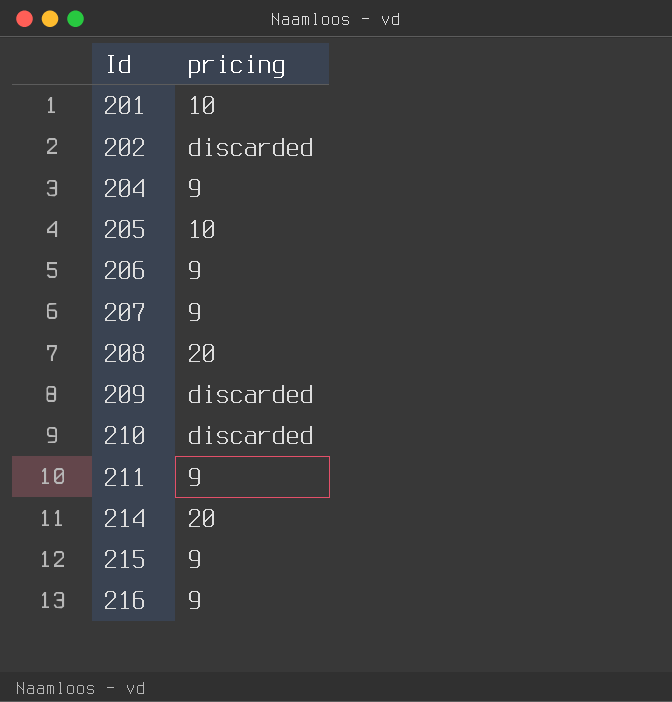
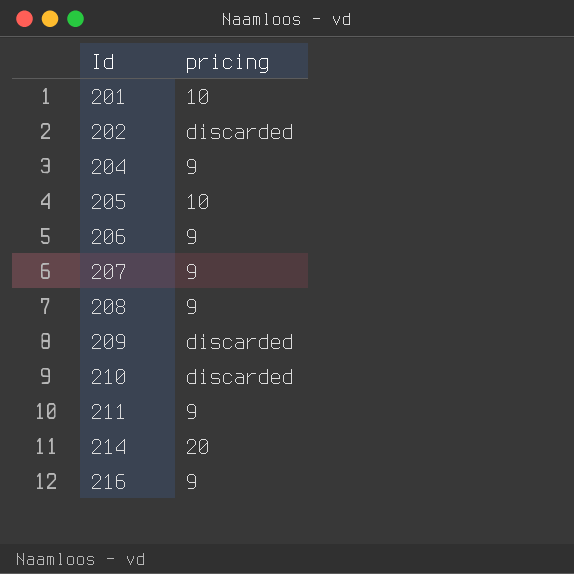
row 215: 9 -> none
208 | pricing: 20 -> 9

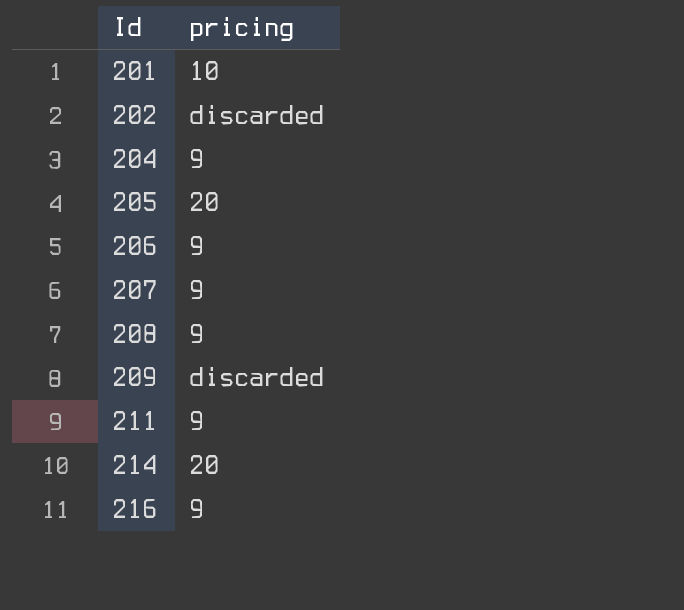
row 210: discarded -> none
205 | pricing: 10 -> 20

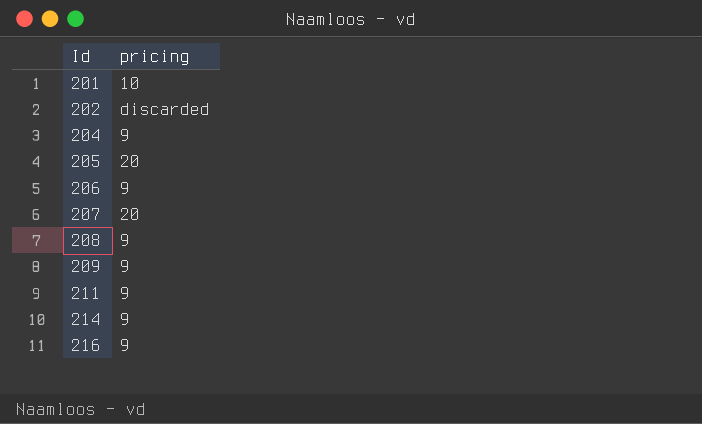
207 | pricing: 9 -> 20
209 | pricing: discarded -> 9
214 | pricing: 20 -> 9

